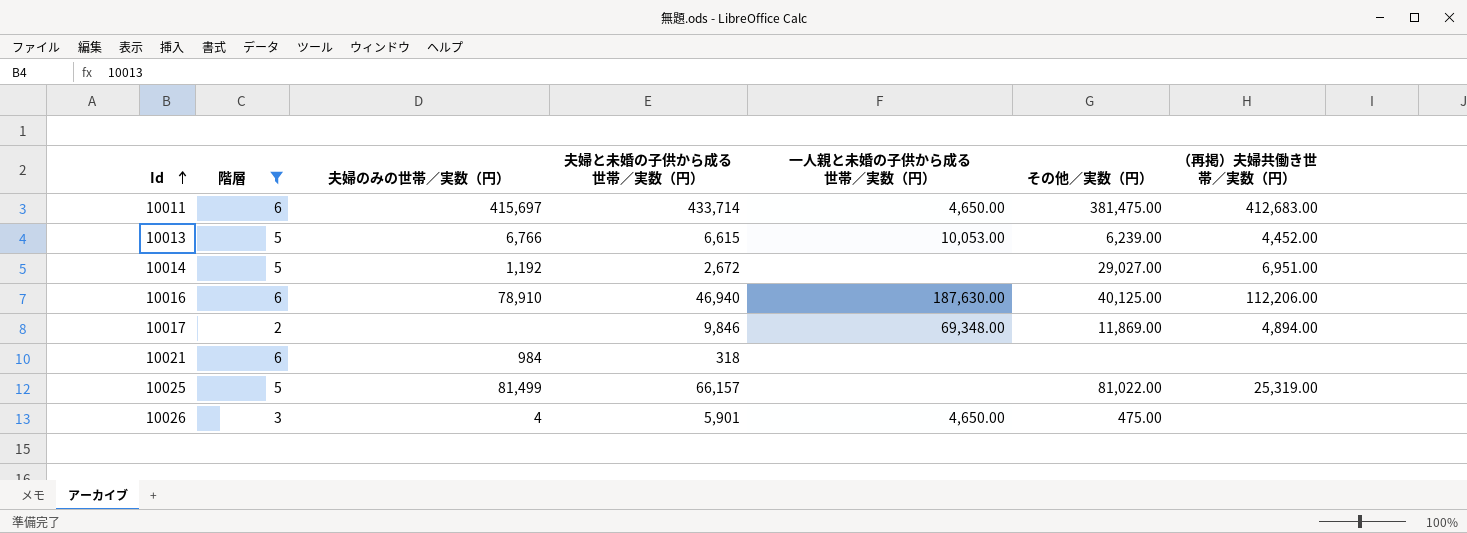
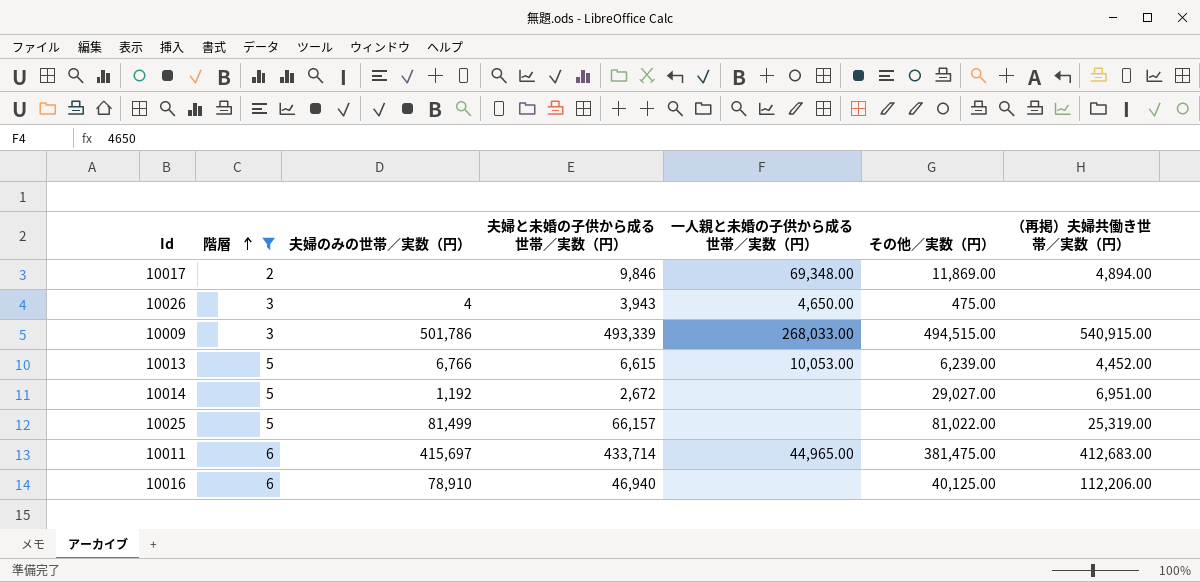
row order: Id ascending -> 階層 ascending
row 10021: 6 | 984 | 318 | none | none | none -> none
10026 | 夫婦と未婚の子供から成る世帯／実数（円）: 5,901 -> 3,943
row 10009: none -> 3 | 501,786 | 493,339 | 268,033.00 | 494,515.00 | 540,915.00
10011 | 一人親と未婚の子供から成る世帯／実数（円）: 4,650.00 -> 44,965.00
10016 | 一人親と未婚の子供から成る世帯／実数（円）: 187,630.00 -> none

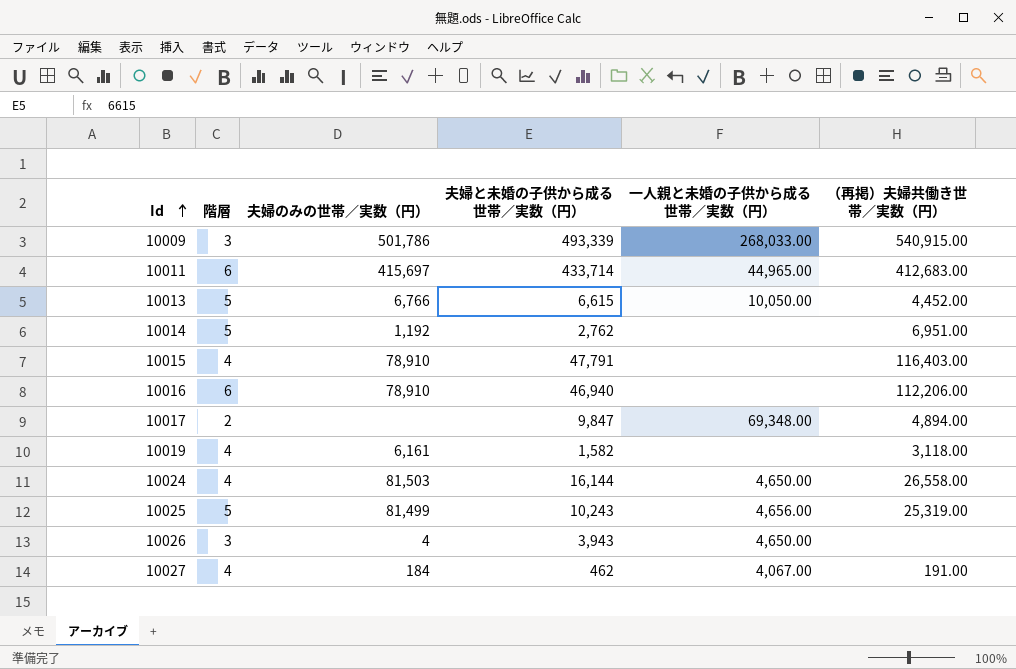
filter: 階層 != 4 -> none
row order: 階層 ascending -> Id ascending
column その他／実数（円） | position: 6 -> none
10013 | 一人親と未婚の子供から成る世帯／実数（円）: 10,053.00 -> 10,050.00
10014 | 夫婦と未婚の子供から成る世帯／実数（円）: 2,672 -> 2,762
10017 | 夫婦と未婚の子供から成る世帯／実数（円）: 9,846 -> 9,847
10025 | 夫婦と未婚の子供から成る世帯／実数（円）: 66,157 -> 10,243
10025 | 一人親と未婚の子供から成る世帯／実数（円）: none -> 4,656.00

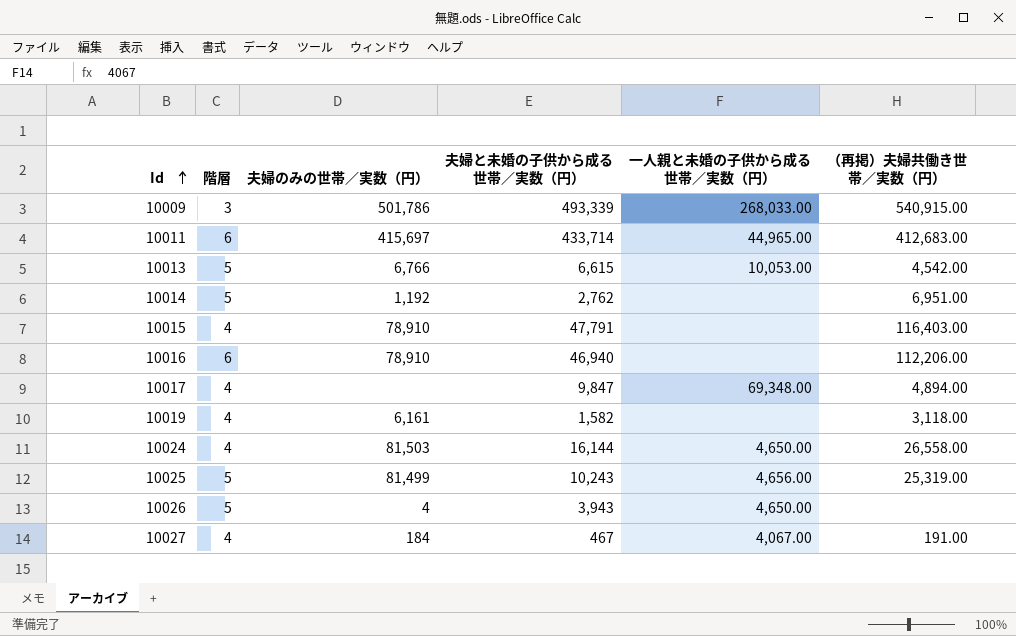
10013 | 一人親と未婚の子供から成る世帯／実数（円）: 10,050.00 -> 10,053.00
10013 | （再掲）夫婦共働き世帯／実数（円）: 4,452.00 -> 4,542.00
10017 | 階層: 2 -> 4
10026 | 階層: 3 -> 5
10027 | 夫婦と未婚の子供から成る世帯／実数（円）: 462 -> 467

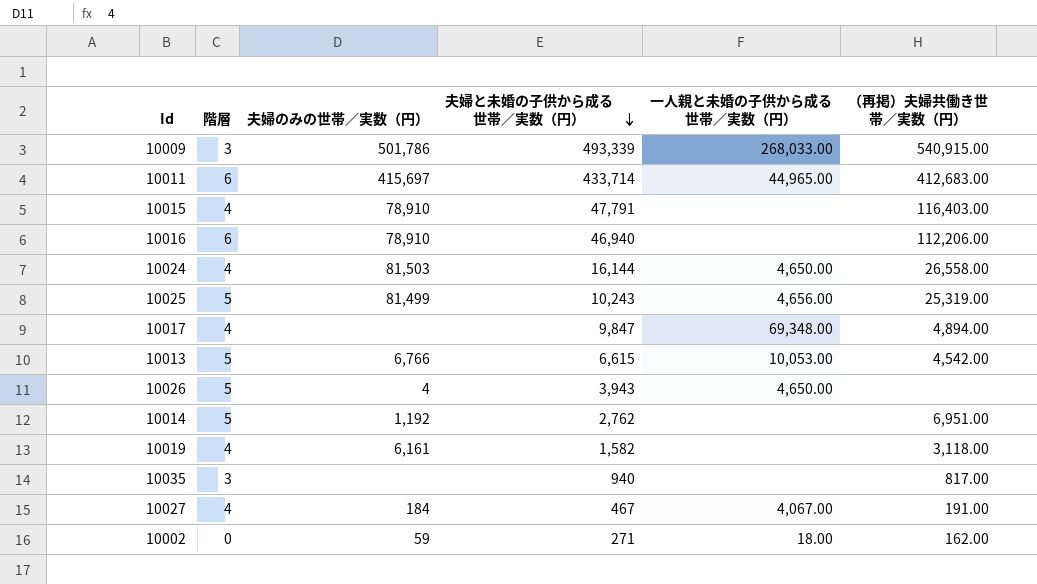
row order: Id ascending -> 夫婦と未婚の子供から成る世帯／実数（円） descending
row 10035: none -> 3 | none | 940 | none | 817.00
row 10002: none -> 0 | 59 | 271 | 18.00 | 162.00

